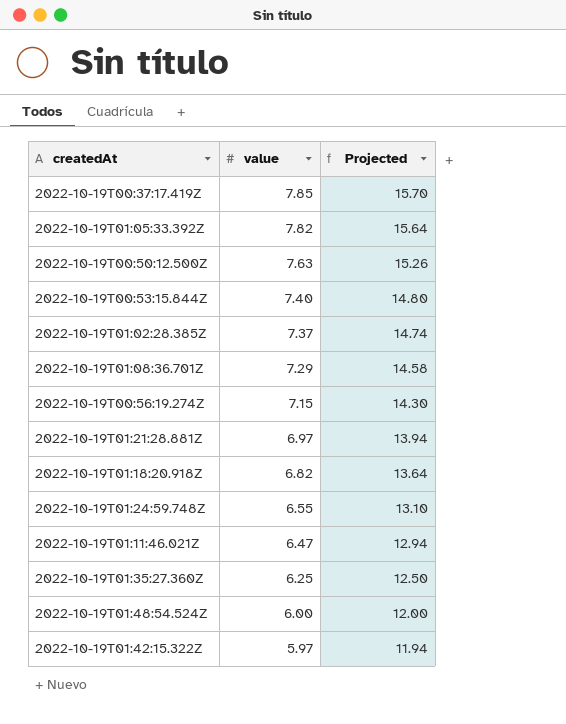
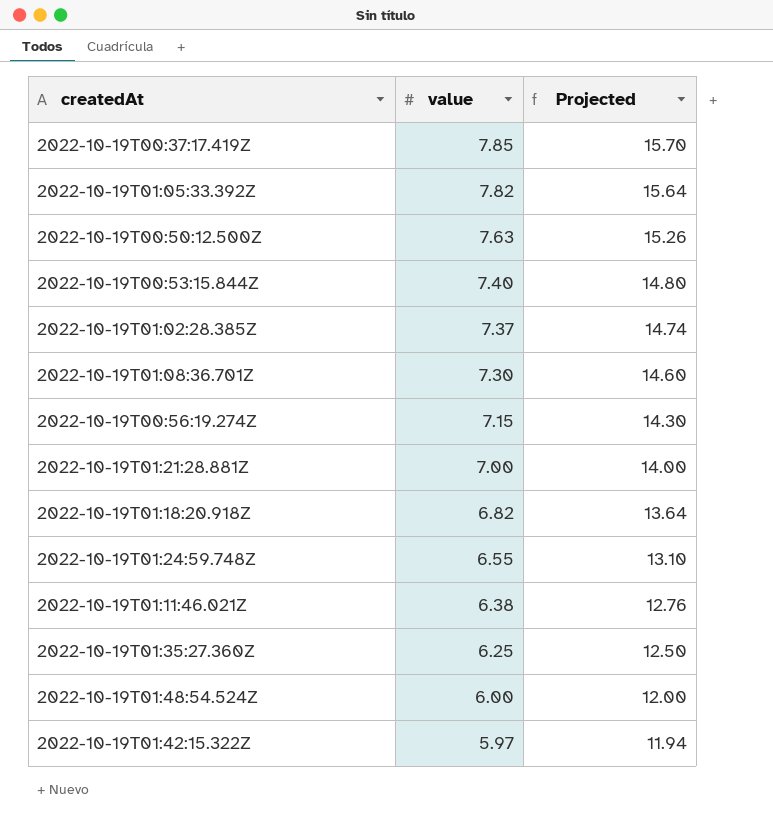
2022-10-19T01:08:36.701Z | value: 7.29 -> 7.30
2022-10-19T01:08:36.701Z | Projected: 14.58 -> 14.60
2022-10-19T01:21:28.881Z | value: 6.97 -> 7.00
2022-10-19T01:21:28.881Z | Projected: 13.94 -> 14.00
2022-10-19T01:11:46.021Z | value: 6.47 -> 6.38
2022-10-19T01:11:46.021Z | Projected: 12.94 -> 12.76

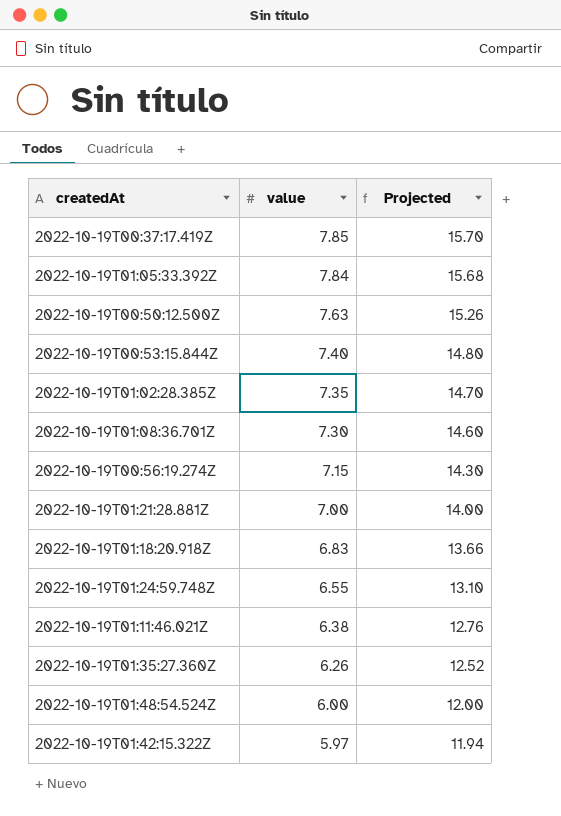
2022-10-19T01:05:33.392Z | value: 7.82 -> 7.84
2022-10-19T01:05:33.392Z | Projected: 15.64 -> 15.68
2022-10-19T01:02:28.385Z | value: 7.37 -> 7.35
2022-10-19T01:02:28.385Z | Projected: 14.74 -> 14.70
2022-10-19T01:18:20.918Z | value: 6.82 -> 6.83
2022-10-19T01:18:20.918Z | Projected: 13.64 -> 13.66
2022-10-19T01:35:27.360Z | value: 6.25 -> 6.26
2022-10-19T01:35:27.360Z | Projected: 12.50 -> 12.52

